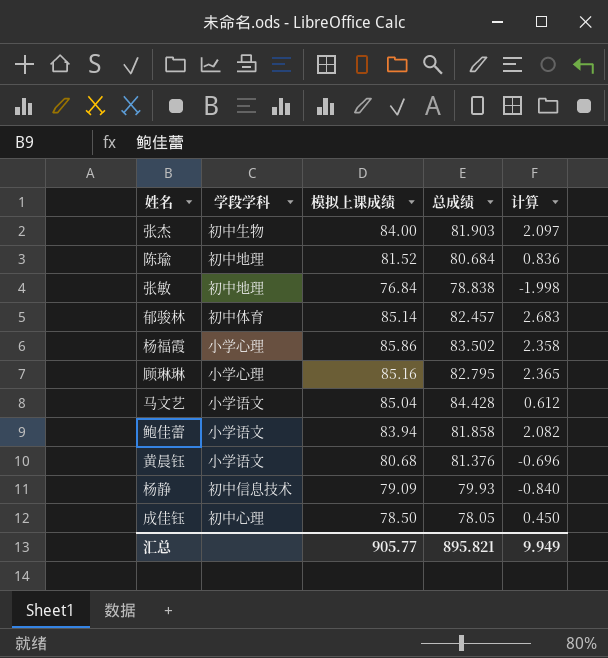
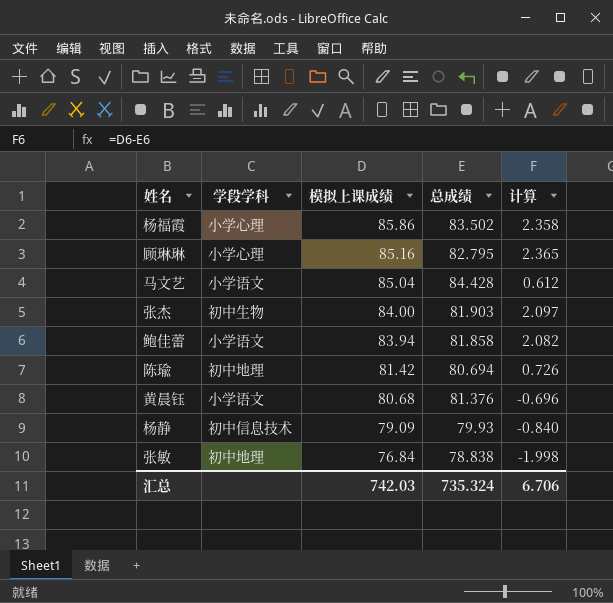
row order: none -> 模拟上课成绩 descending
row 郁骏林: 初中体育 | 85.14 | 82.457 | 2.683 -> none
row 成佳钰: 初中心理 | 78.50 | 78.05 | 0.450 -> none
陈瑜 | 模拟上课成绩: 81.52 -> 81.42
陈瑜 | 总成绩: 80.684 -> 80.694
陈瑜 | 计算: 0.836 -> 0.726
汇总 | 模拟上课成绩: 905.77 -> 742.03
汇总 | 总成绩: 895.821 -> 735.324
汇总 | 计算: 9.949 -> 6.706

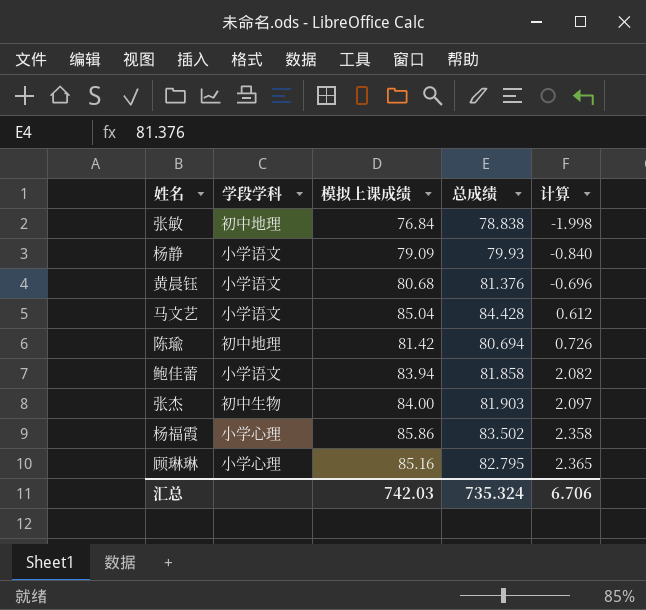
row order: 模拟上课成绩 descending -> 计算 ascending
杨静 | 学段学科: 初中信息技术 -> 小学语文

